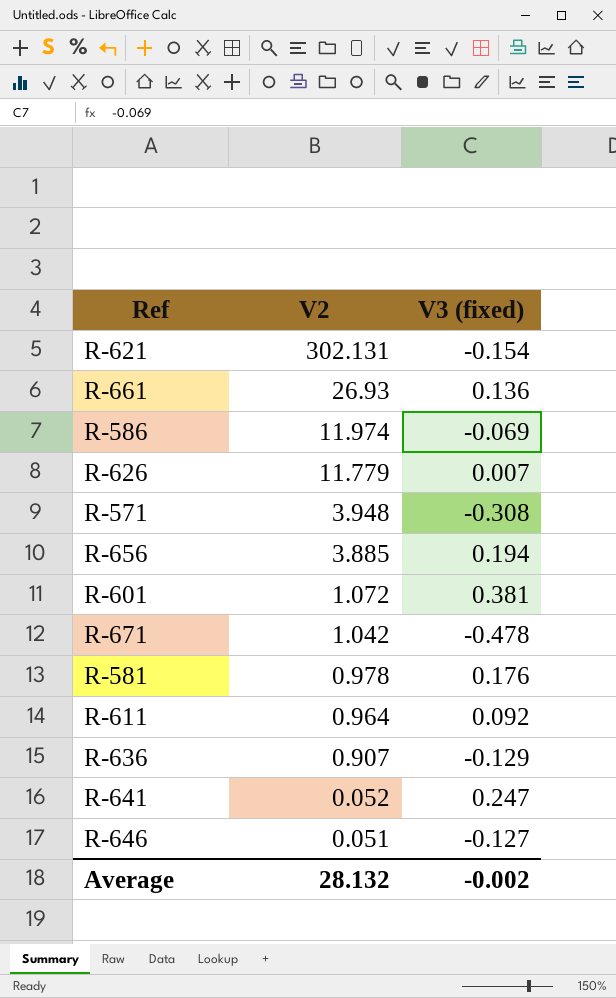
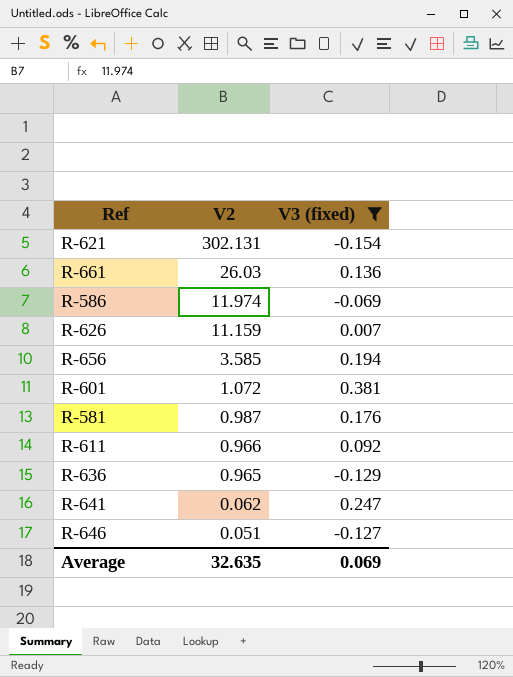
filter: none -> V3 (fixed) >= -0.154
R-661 | V2: 26.93 -> 26.03
R-626 | V2: 11.779 -> 11.159
R-656 | V2: 3.885 -> 3.585
R-581 | V2: 0.978 -> 0.987
R-611 | V2: 0.964 -> 0.966
R-636 | V2: 0.907 -> 0.965
R-641 | V2: 0.052 -> 0.062
Average | V2: 28.132 -> 32.635
Average | V3 (fixed): -0.002 -> 0.069

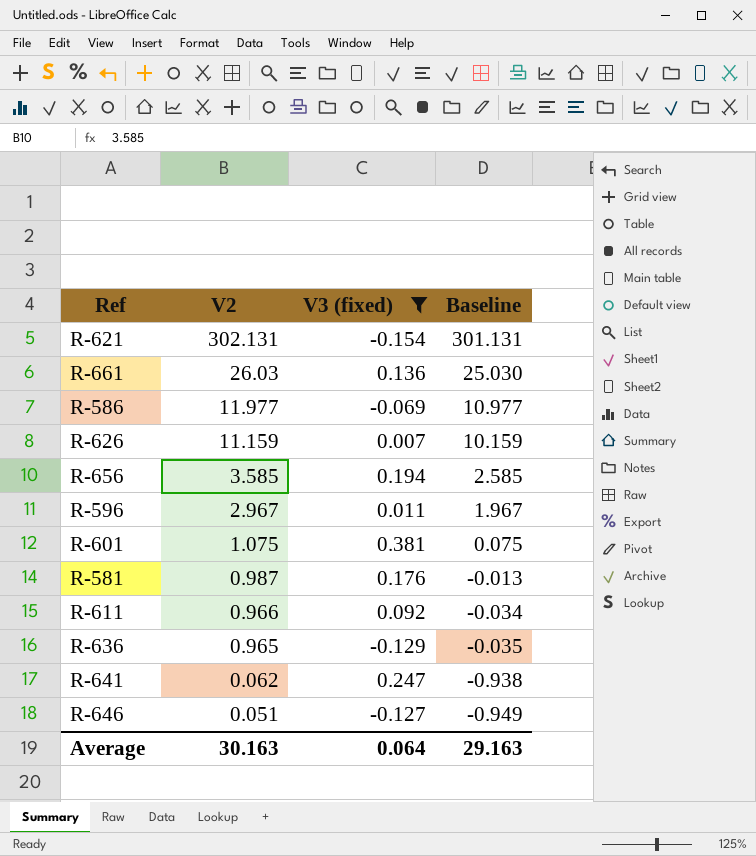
column Baseline | formula: none -> [V2] - 1
R-586 | V2: 11.974 -> 11.977
row R-596: none -> 2.967 | 0.011 | 1.967
R-601 | V2: 1.072 -> 1.075
Average | V2: 32.635 -> 30.163
Average | V3 (fixed): 0.069 -> 0.064

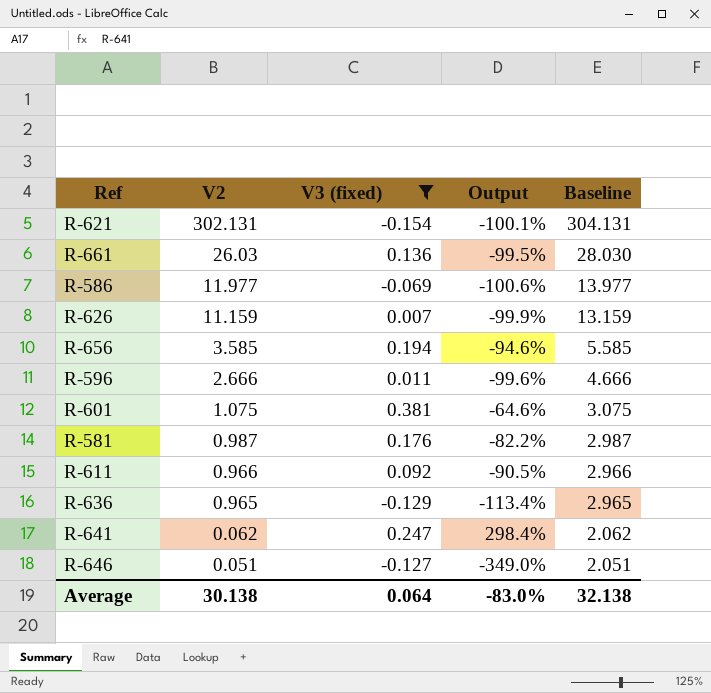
column Output | formula: none -> ([V3 (fixed)] - [V2]) / [V2]
column Baseline | formula: [V2] - 1 -> [V2] + 2
R-596 | V2: 2.967 -> 2.666
Average | V2: 30.163 -> 30.138
Average | Baseline: 29.163 -> 32.138

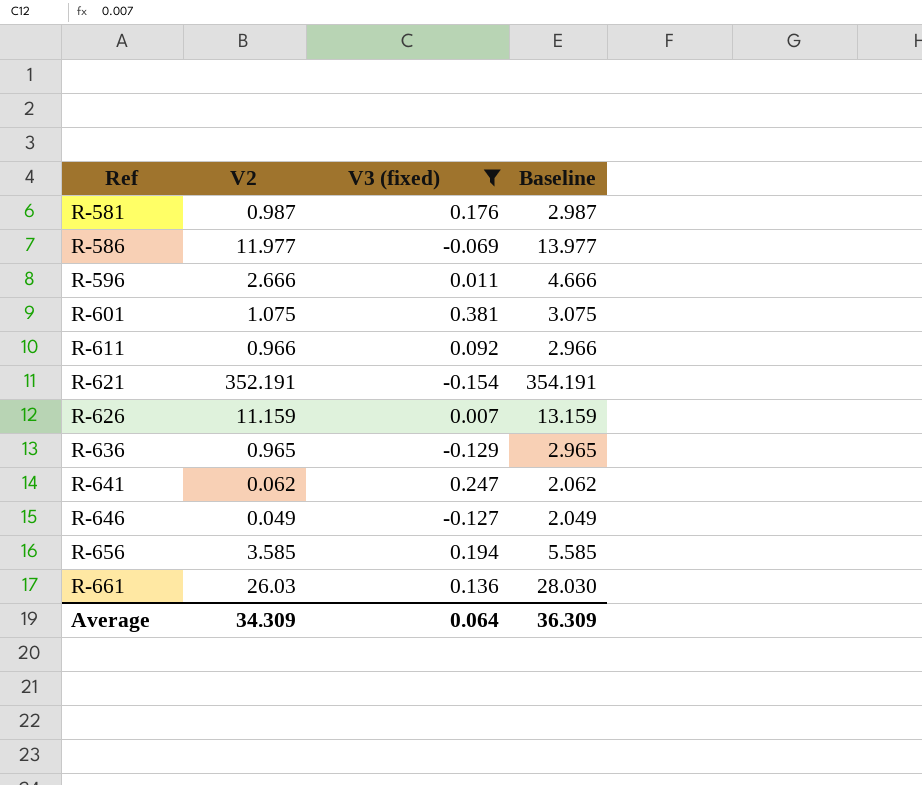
row order: V2 descending -> Ref ascending
column Output | formula: ([V3 (fixed)] - [V2]) / [V2] -> none
R-621 | V2: 302.131 -> 352.191
R-621 | Baseline: 304.131 -> 354.191
R-646 | V2: 0.051 -> 0.049
R-646 | Baseline: 2.051 -> 2.049
Average | V2: 30.138 -> 34.309
Average | Baseline: 32.138 -> 36.309

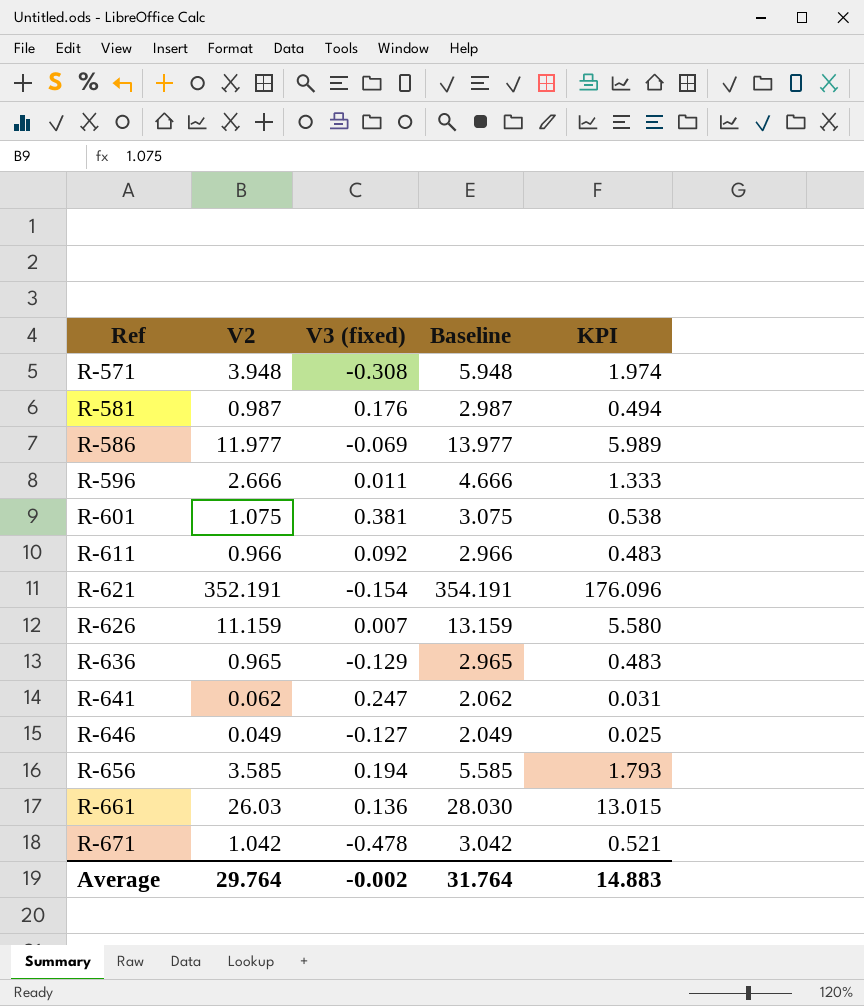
filter: V3 (fixed) >= -0.154 -> none
column KPI | formula: none -> [V2] * 0.5
Average | V2: 34.309 -> 29.764
Average | V3 (fixed): 0.064 -> -0.002
Average | Baseline: 36.309 -> 31.764

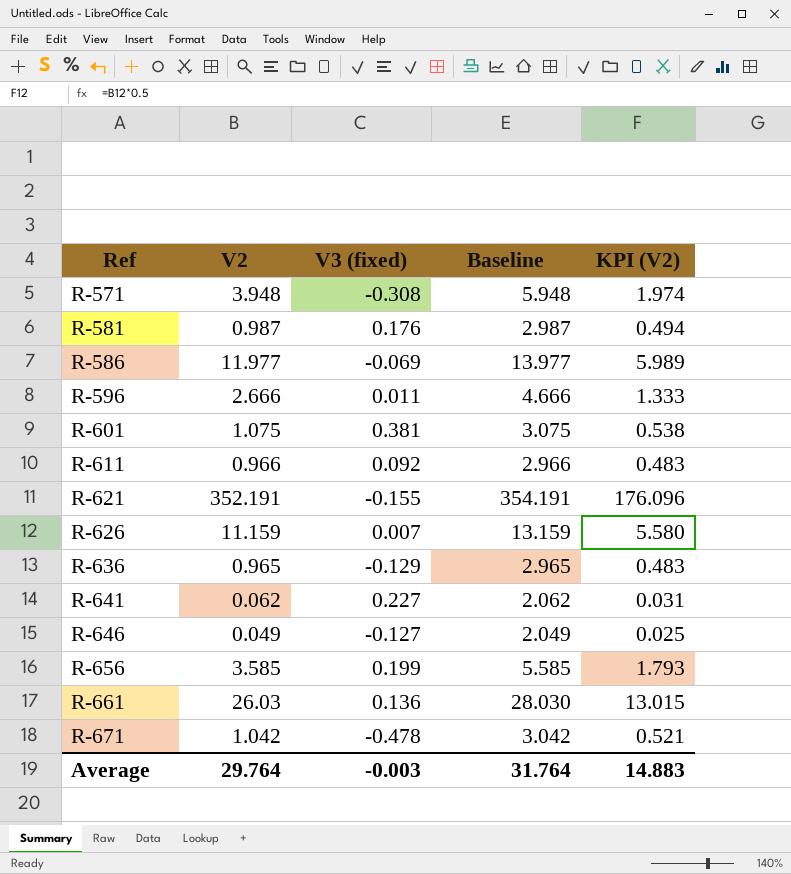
column name: KPI -> KPI (V2)
R-621 | V3 (fixed): -0.154 -> -0.155
R-641 | V3 (fixed): 0.247 -> 0.227
R-656 | V3 (fixed): 0.194 -> 0.199
Average | V3 (fixed): -0.002 -> -0.003

